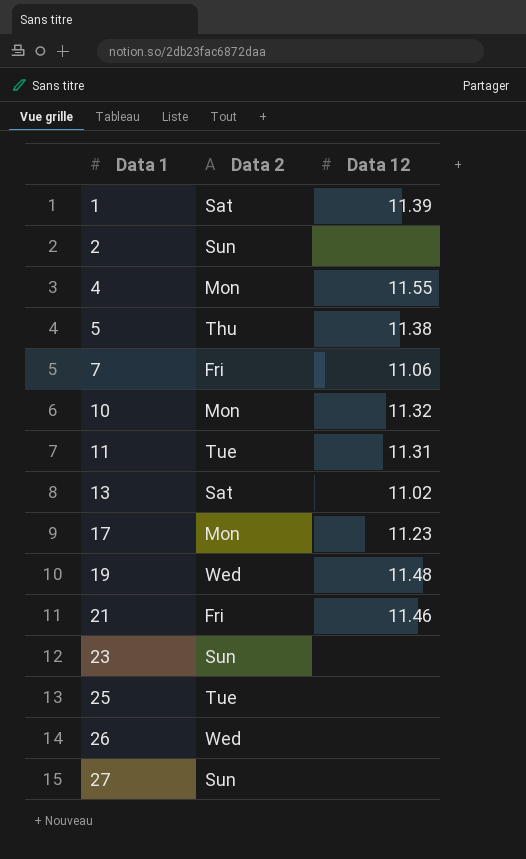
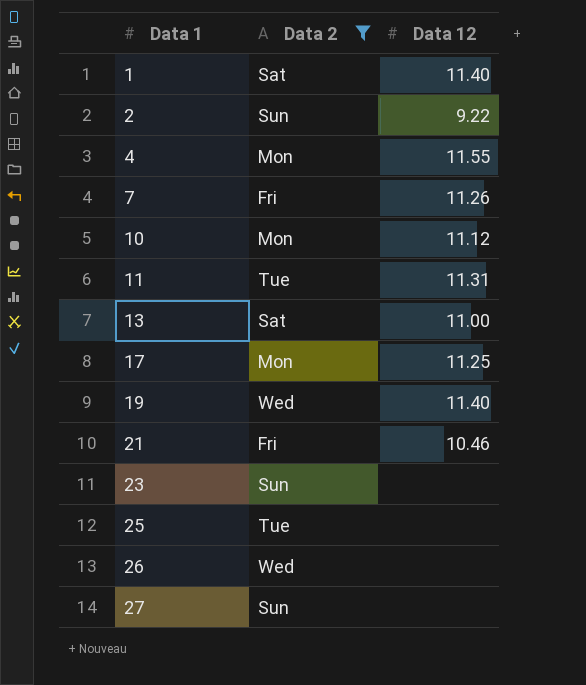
filter: none -> Data 2 != Thu
1 | Data 12: 11.39 -> 11.40
2 | Data 12: none -> 9.22
7 | Data 12: 11.06 -> 11.26
10 | Data 12: 11.32 -> 11.12
13 | Data 12: 11.02 -> 11.00
17 | Data 12: 11.23 -> 11.25
19 | Data 12: 11.48 -> 11.40
21 | Data 12: 11.46 -> 10.46

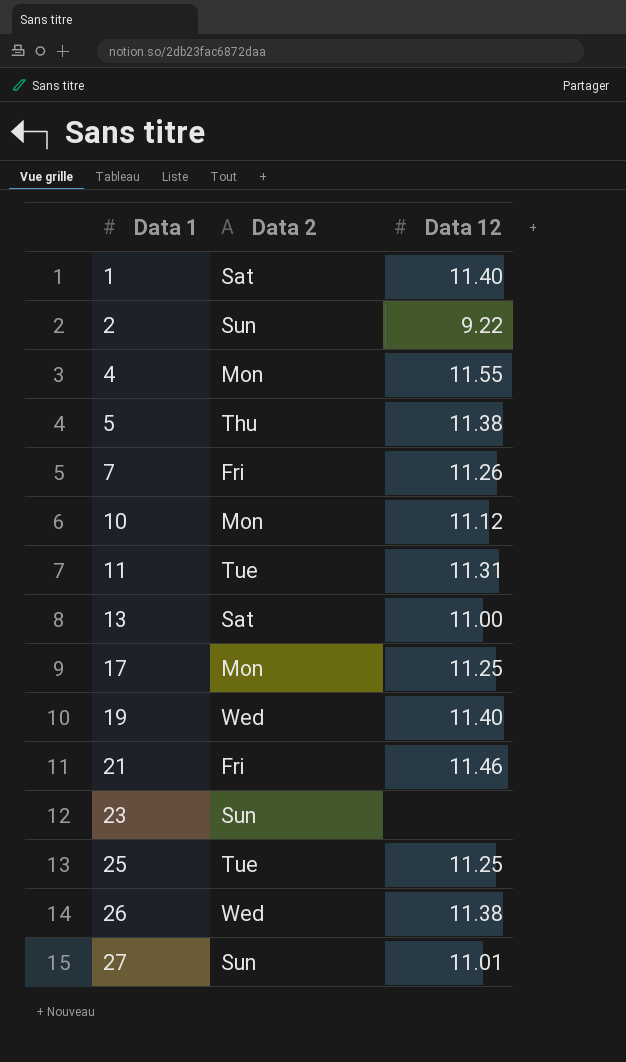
filter: Data 2 != Thu -> none
21 | Data 12: 10.46 -> 11.46
25 | Data 12: none -> 11.25
26 | Data 12: none -> 11.38
27 | Data 12: none -> 11.01

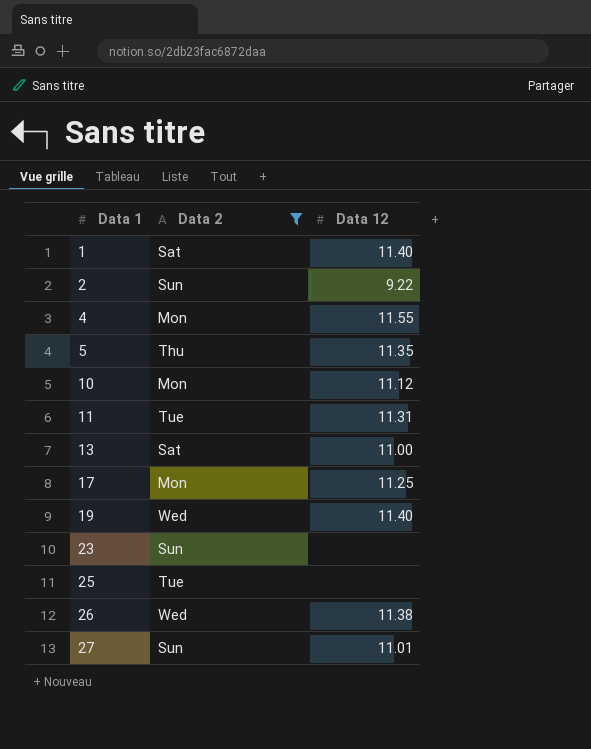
filter: none -> Data 2 != Fri
5 | Data 12: 11.38 -> 11.35
25 | Data 12: 11.25 -> none

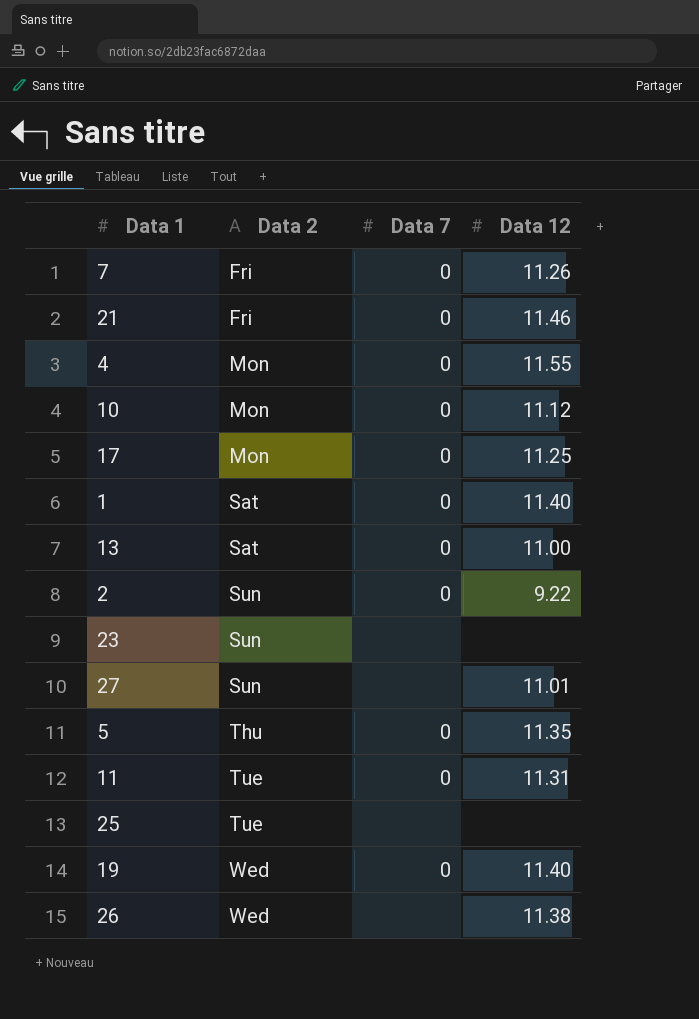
filter: Data 2 != Fri -> none
row order: Data 1 ascending -> Data 2 ascending
column Data 7 | position: none -> 3

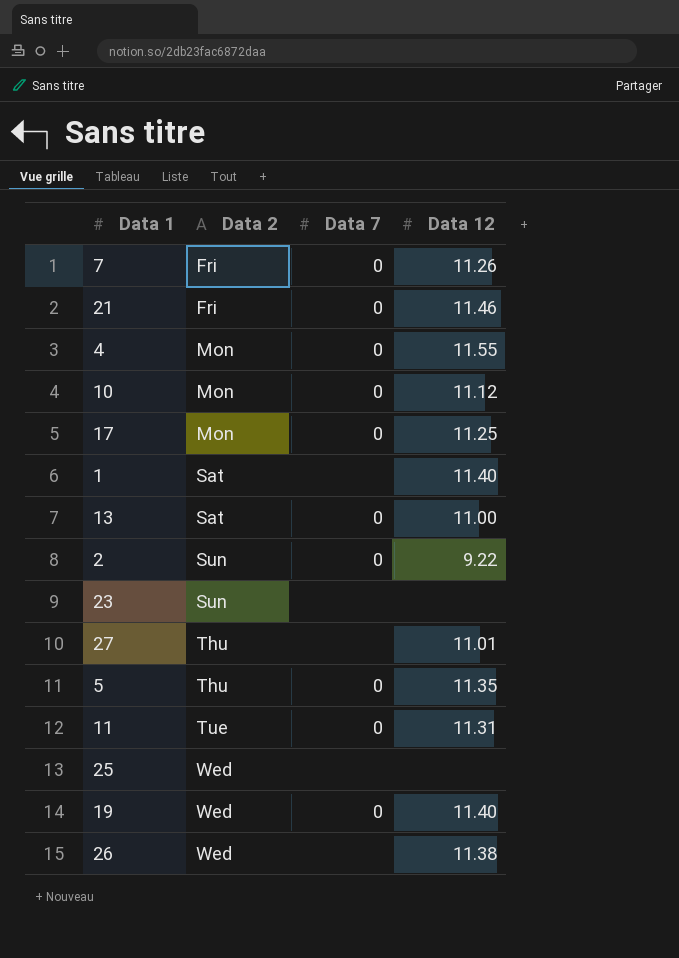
1 | Data 7: 0 -> none
27 | Data 2: Sun -> Thu
25 | Data 2: Tue -> Wed

